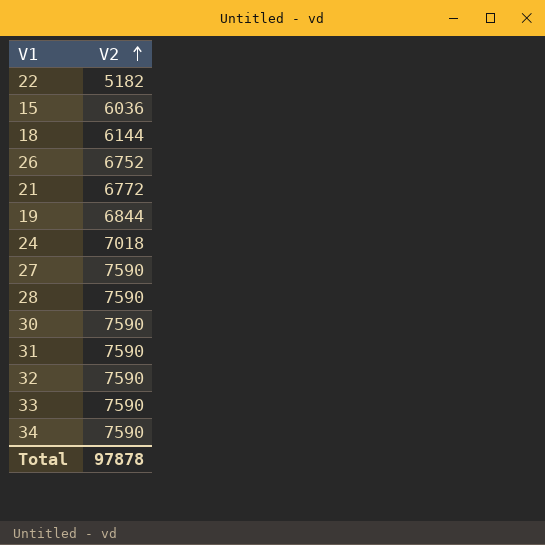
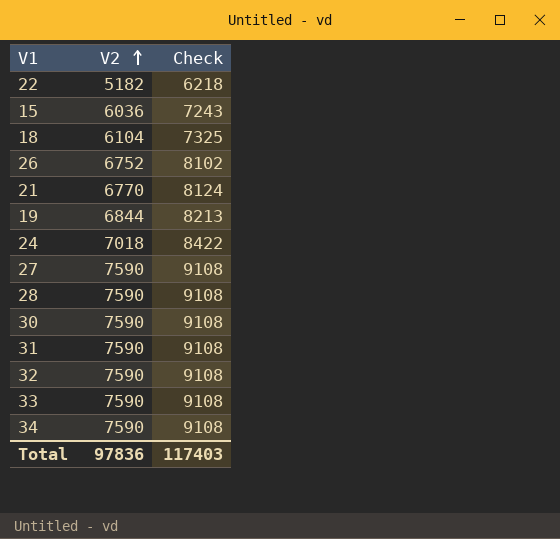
column Check | formula: none -> [V2] * 1.2
18 | V2: 6144 -> 6104
21 | V2: 6772 -> 6770
Total | V2: 97878 -> 97836

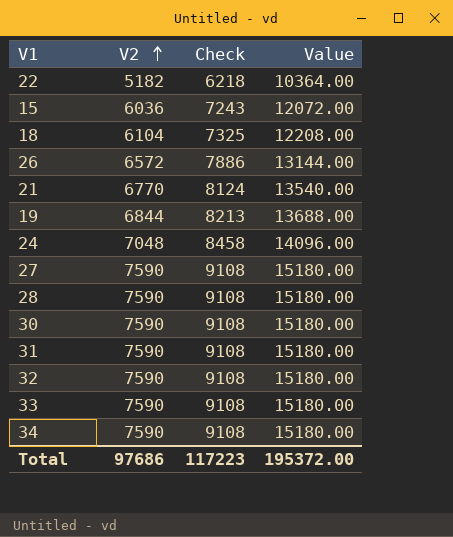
column Value | formula: none -> [V2] * 2
26 | V2: 6752 -> 6572
26 | Check: 8102 -> 7886
24 | V2: 7018 -> 7048
24 | Check: 8422 -> 8458
Total | V2: 97836 -> 97686
Total | Check: 117403 -> 117223

